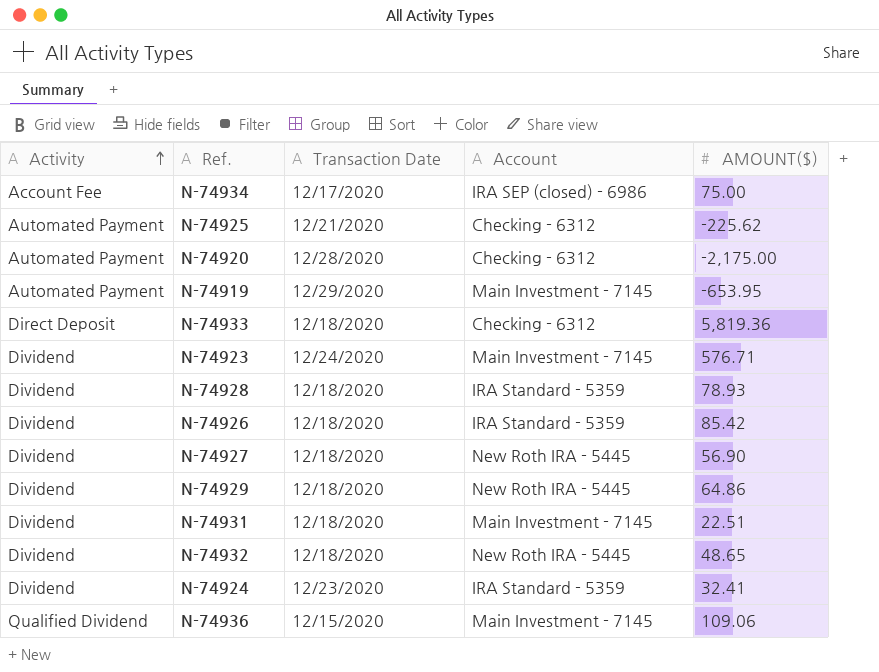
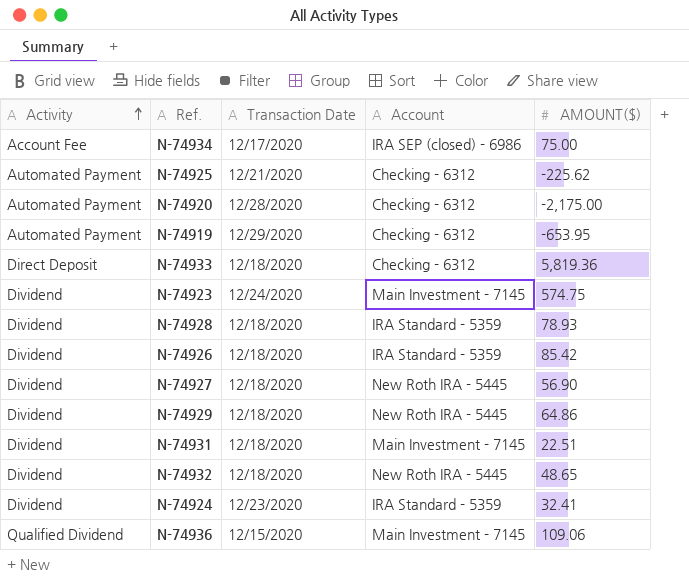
N-74919 | Account: Main Investment - 7145 -> Checking - 6312
N-74923 | AMOUNT($): 576.71 -> 574.75

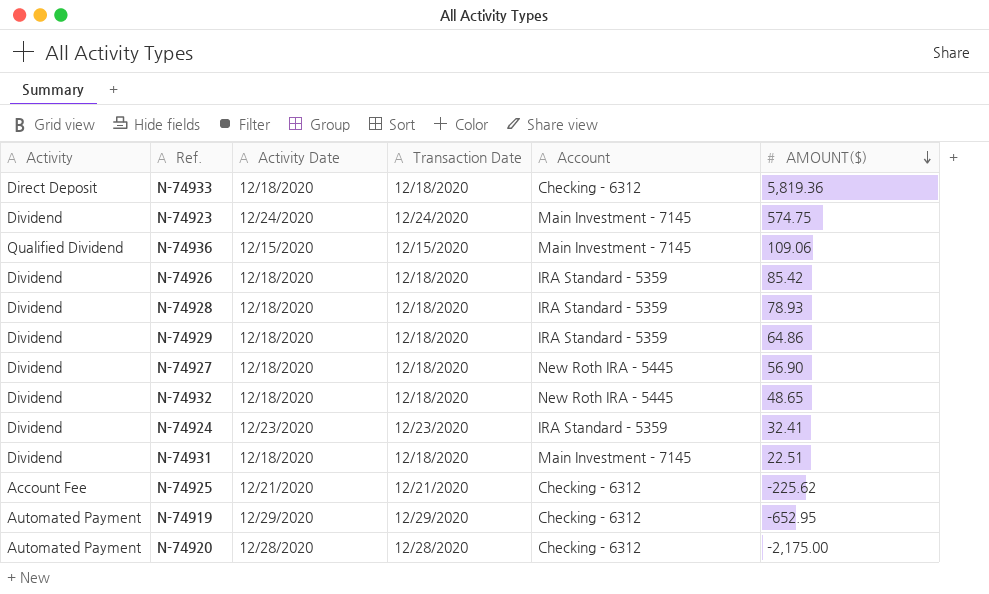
row order: Activity ascending -> AMOUNT($) descending
column Activity Date | position: none -> 3
row N-74934: Account Fee | 12/17/2020 | IRA SEP (closed) - 6986 | 75.00 -> none
N-74929 | Account: New Roth IRA - 5445 -> IRA Standard - 5359
N-74925 | Activity: Automated Payment -> Account Fee
N-74919 | AMOUNT($): -653.95 -> -652.95

